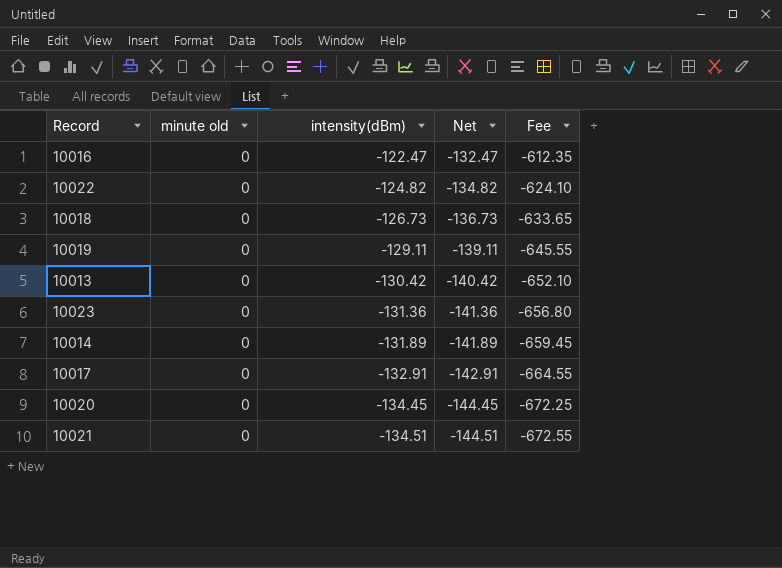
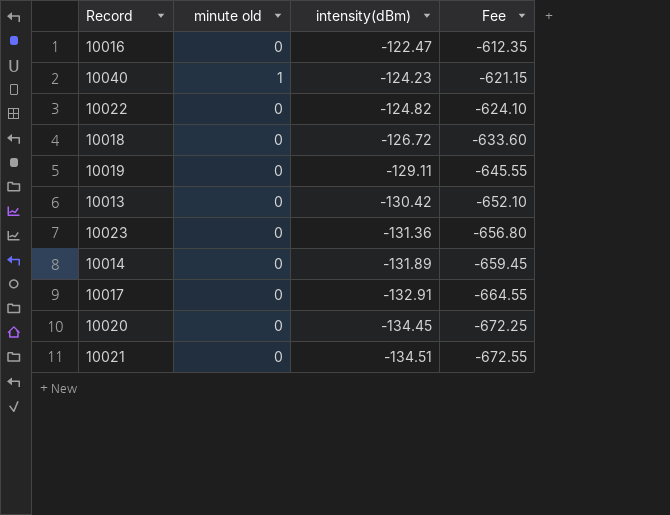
column Net | formula: [intensity(dBm)] - 10 -> none
row 10040: none -> 1 | -124.23 | -621.15
10018 | intensity(dBm): -126.73 -> -126.72
10018 | Fee: -633.65 -> -633.60

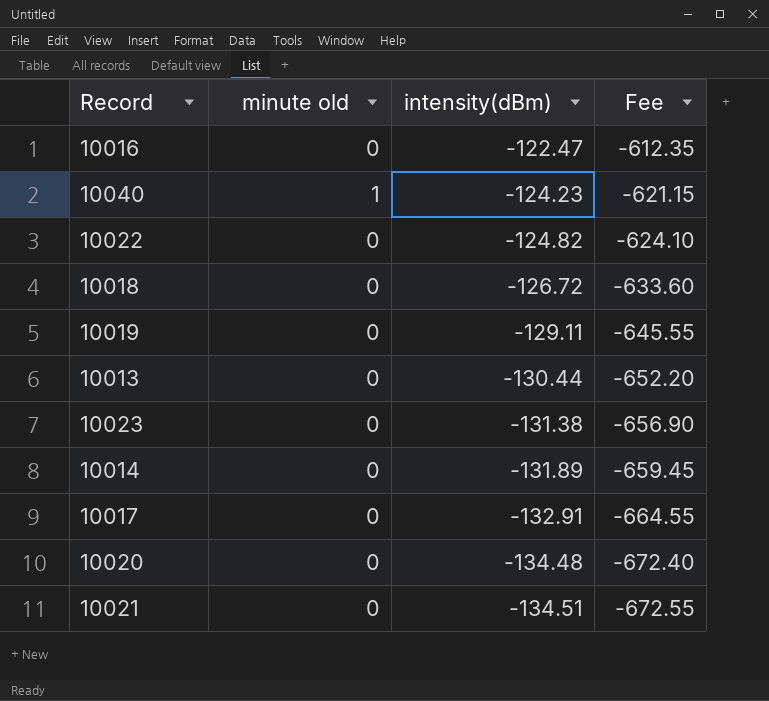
10013 | intensity(dBm): -130.42 -> -130.44
10013 | Fee: -652.10 -> -652.20
10023 | intensity(dBm): -131.36 -> -131.38
10023 | Fee: -656.80 -> -656.90
10020 | intensity(dBm): -134.45 -> -134.48
10020 | Fee: -672.25 -> -672.40

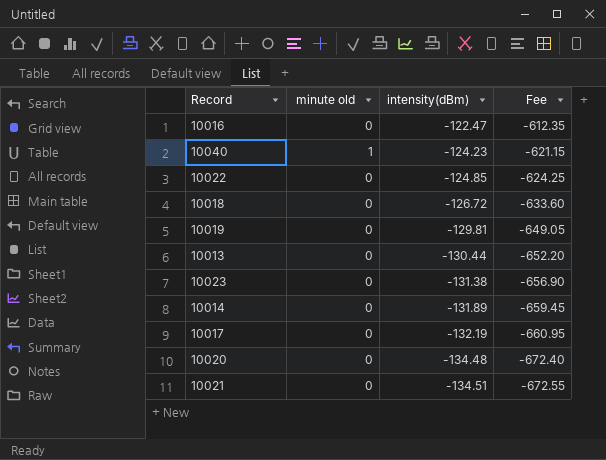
10022 | intensity(dBm): -124.82 -> -124.85
10022 | Fee: -624.10 -> -624.25
10019 | intensity(dBm): -129.11 -> -129.81
10019 | Fee: -645.55 -> -649.05
10017 | intensity(dBm): -132.91 -> -132.19
10017 | Fee: -664.55 -> -660.95

